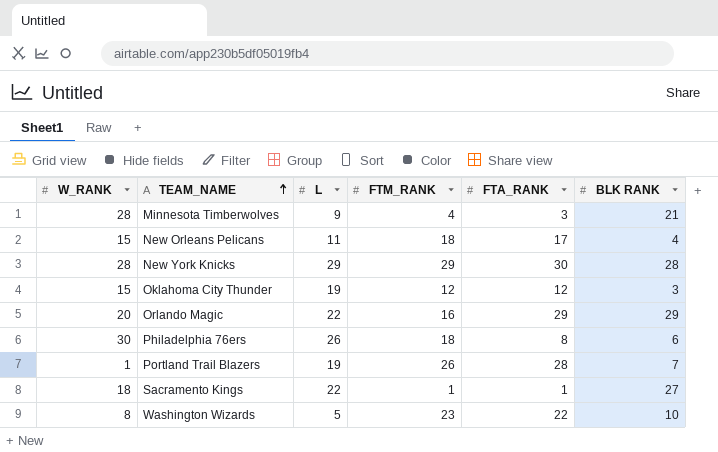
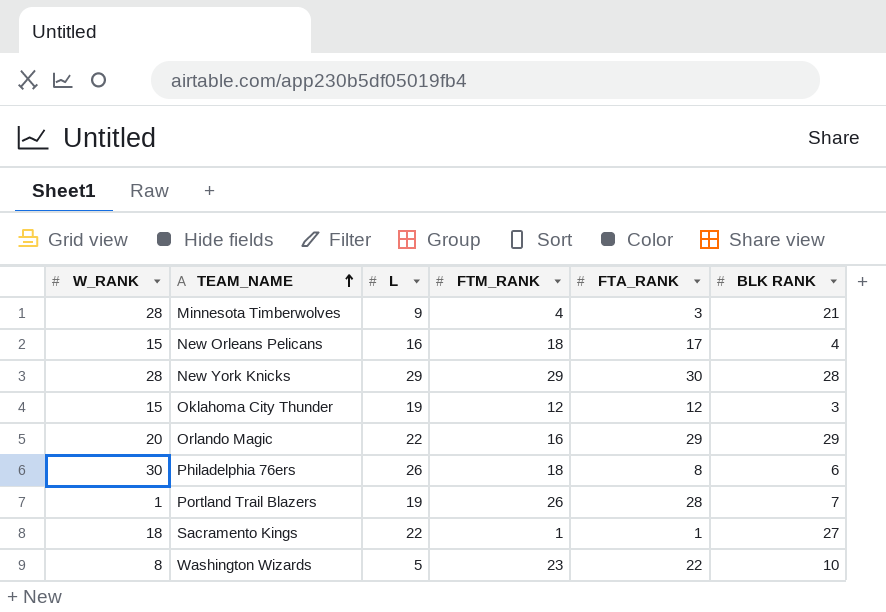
New Orleans Pelicans | L: 11 -> 16

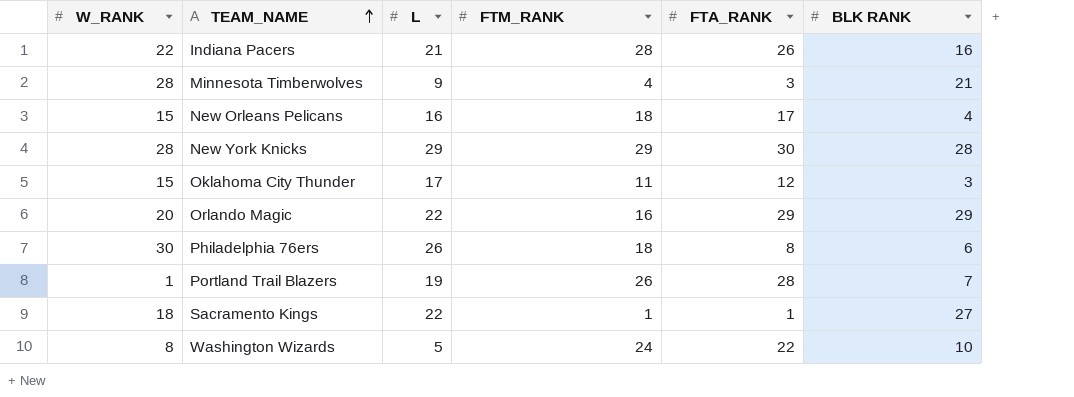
row Indiana Pacers: none -> 22 | 21 | 28 | 26 | 16
Oklahoma City Thunder | L: 19 -> 17
Oklahoma City Thunder | FTM_RANK: 12 -> 11
Washington Wizards | FTM_RANK: 23 -> 24

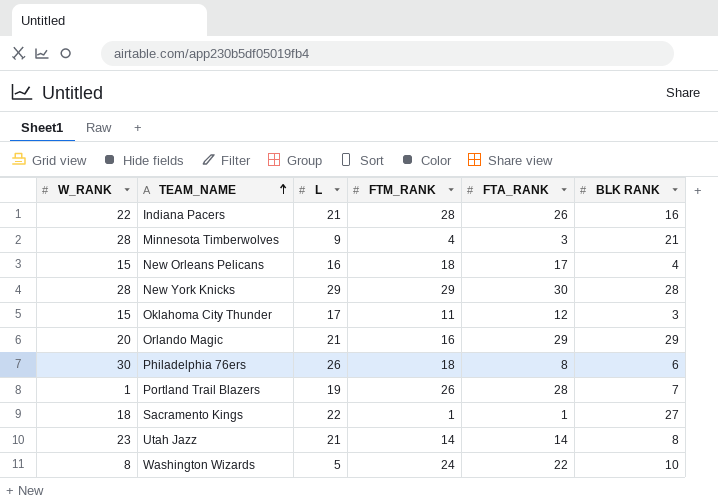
Orlando Magic | L: 22 -> 21
row Utah Jazz: none -> 23 | 21 | 14 | 14 | 8

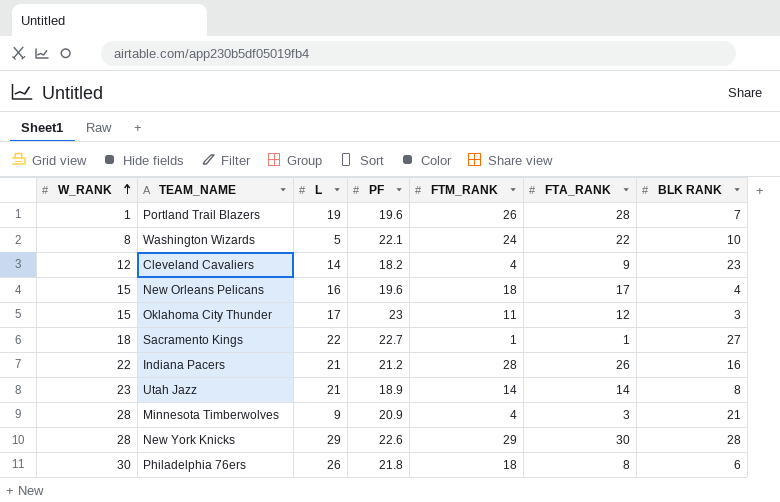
row order: TEAM_NAME ascending -> W_RANK ascending
column PF | position: none -> 4
row Orlando Magic: 20 | 21 | 16 | 29 | 29 -> none
row Cleveland Cavaliers: none -> 12 | 14 | 18.2 | 4 | 9 | 23

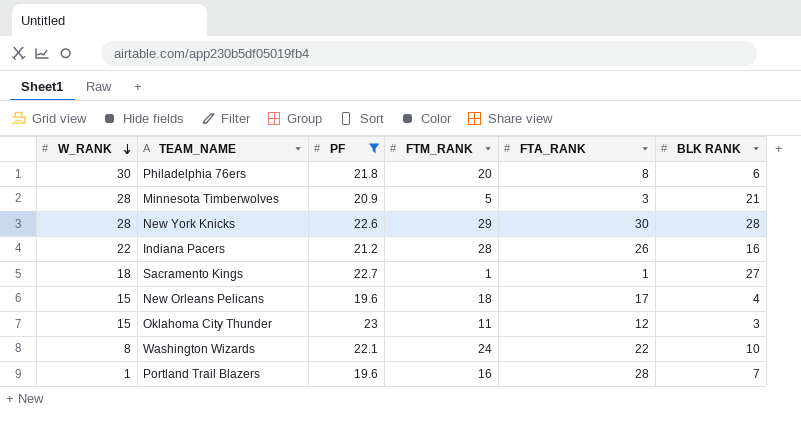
filter: none -> PF >= 19.6
row order: W_RANK ascending -> W_RANK descending
column L | position: 3 -> none
Philadelphia 76ers | FTM_RANK: 18 -> 20
Minnesota Timberwolves | FTM_RANK: 4 -> 5
Portland Trail Blazers | FTM_RANK: 26 -> 16

